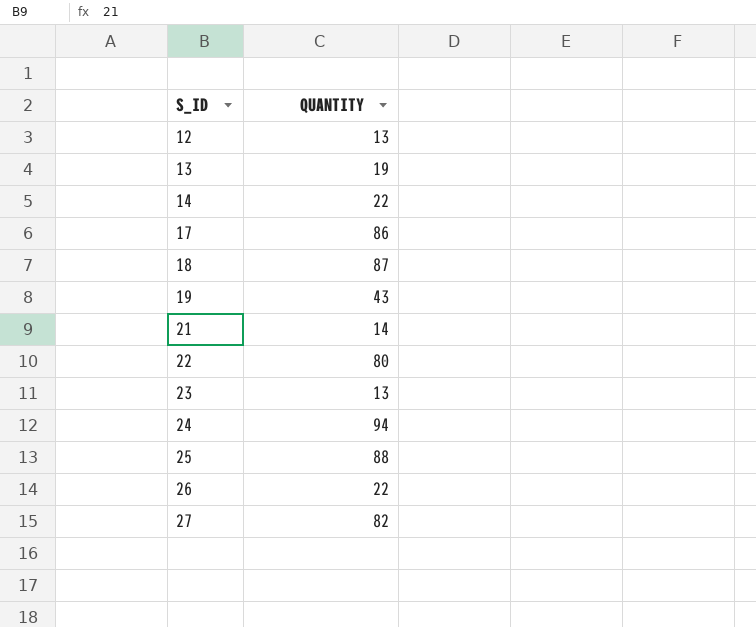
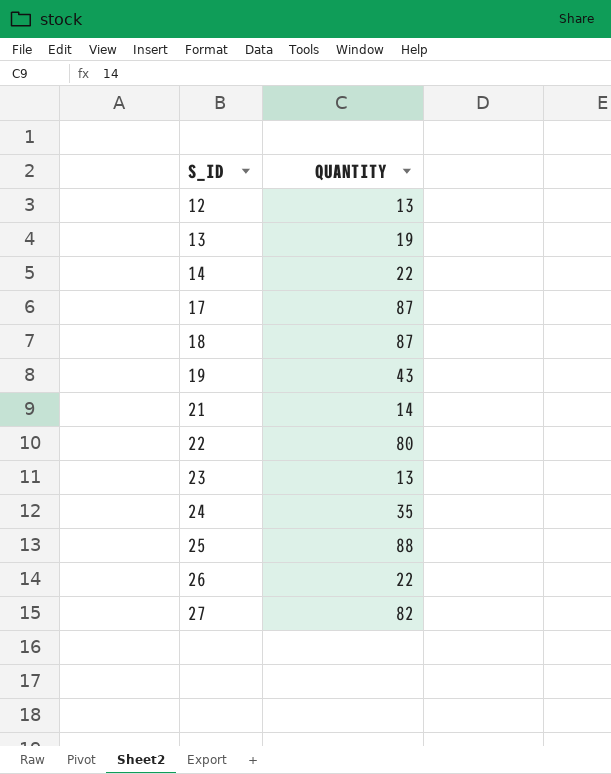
17 | QUANTITY: 86 -> 87
24 | QUANTITY: 94 -> 35

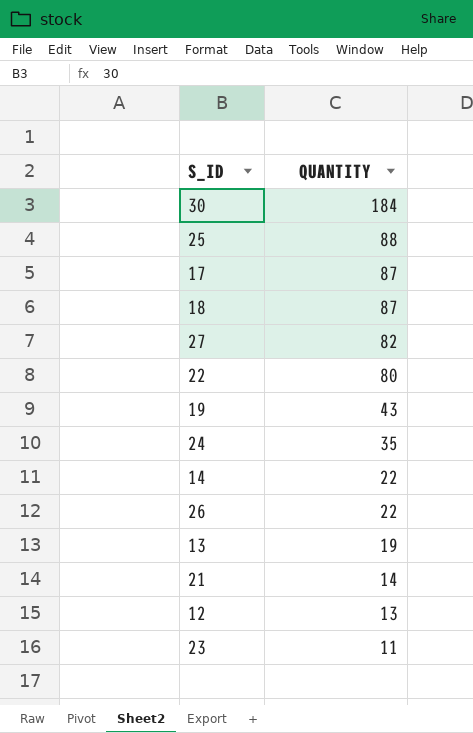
row order: S_ID ascending -> QUANTITY descending
row 30: none -> 184
23 | QUANTITY: 13 -> 11

